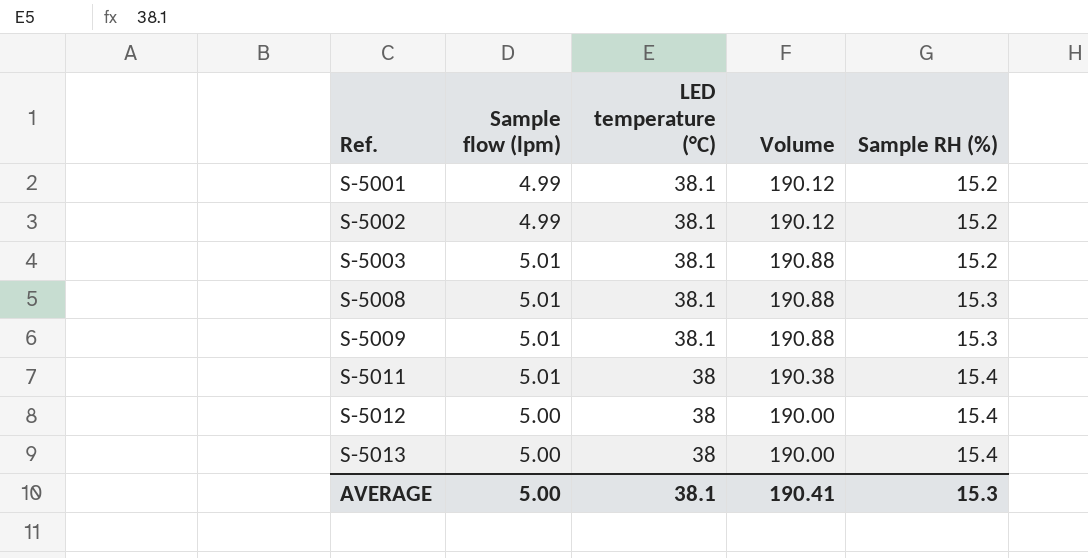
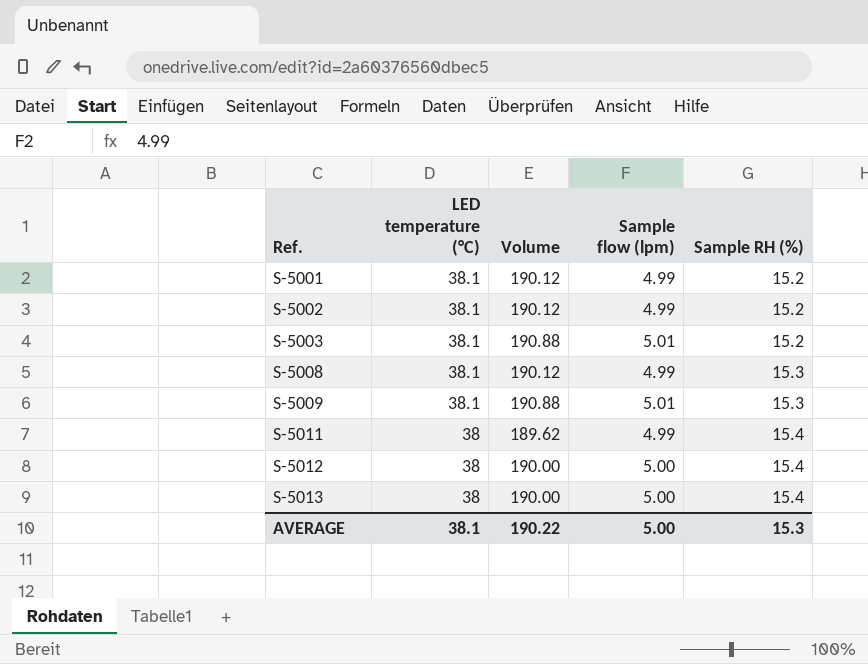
column Sample flow (lpm) | position: 2 -> 4
S-5008 | Volume: 190.88 -> 190.12
S-5008 | Sample flow (lpm): 5.01 -> 4.99
S-5011 | Volume: 190.38 -> 189.62
S-5011 | Sample flow (lpm): 5.01 -> 4.99
AVERAGE | Volume: 190.41 -> 190.22

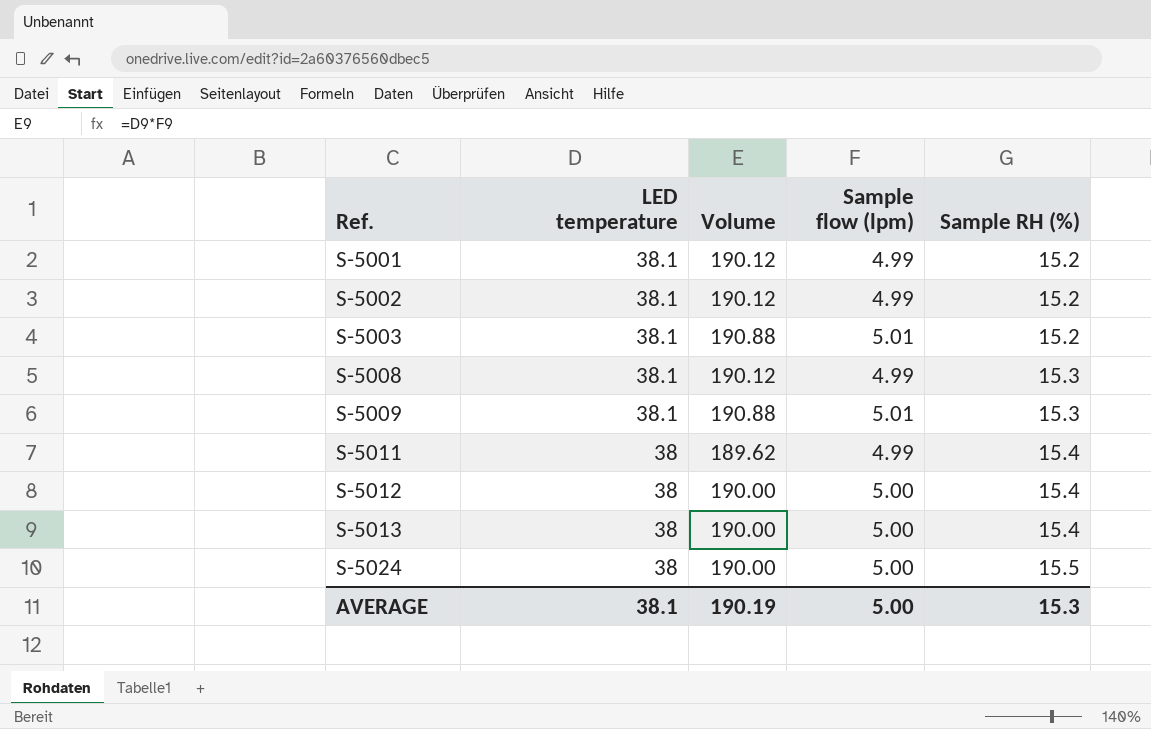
column name: LED temperature (°C) -> LED temperature
row S-5024: none -> 38 | 190.00 | 5.00 | 15.5
AVERAGE | Volume: 190.22 -> 190.19

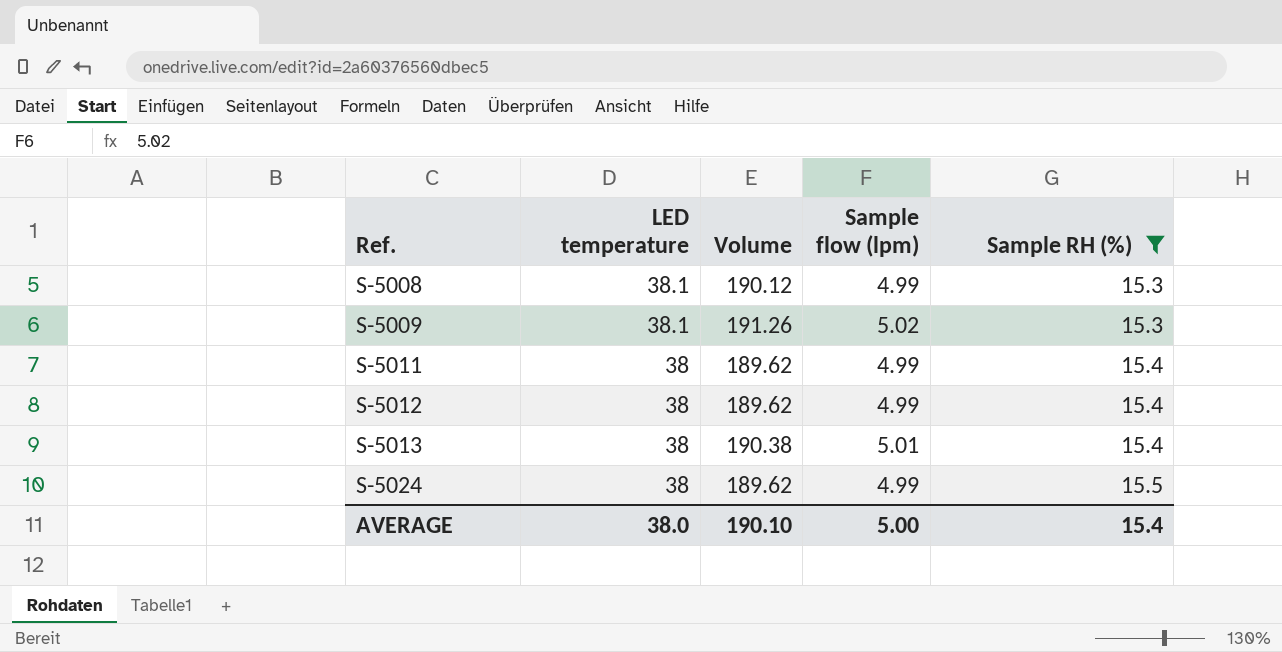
filter: none -> Sample RH (%) != 15.2
S-5009 | Volume: 190.88 -> 191.26
S-5009 | Sample flow (lpm): 5.01 -> 5.02
S-5012 | Volume: 190.00 -> 189.62
S-5012 | Sample flow (lpm): 5.00 -> 4.99
S-5013 | Volume: 190.00 -> 190.38
S-5013 | Sample flow (lpm): 5.00 -> 5.01
S-5024 | Volume: 190.00 -> 189.62
S-5024 | Sample flow (lpm): 5.00 -> 4.99
AVERAGE | LED temperature: 38.1 -> 38.0
AVERAGE | Volume: 190.19 -> 190.10
AVERAGE | Sample RH (%): 15.3 -> 15.4

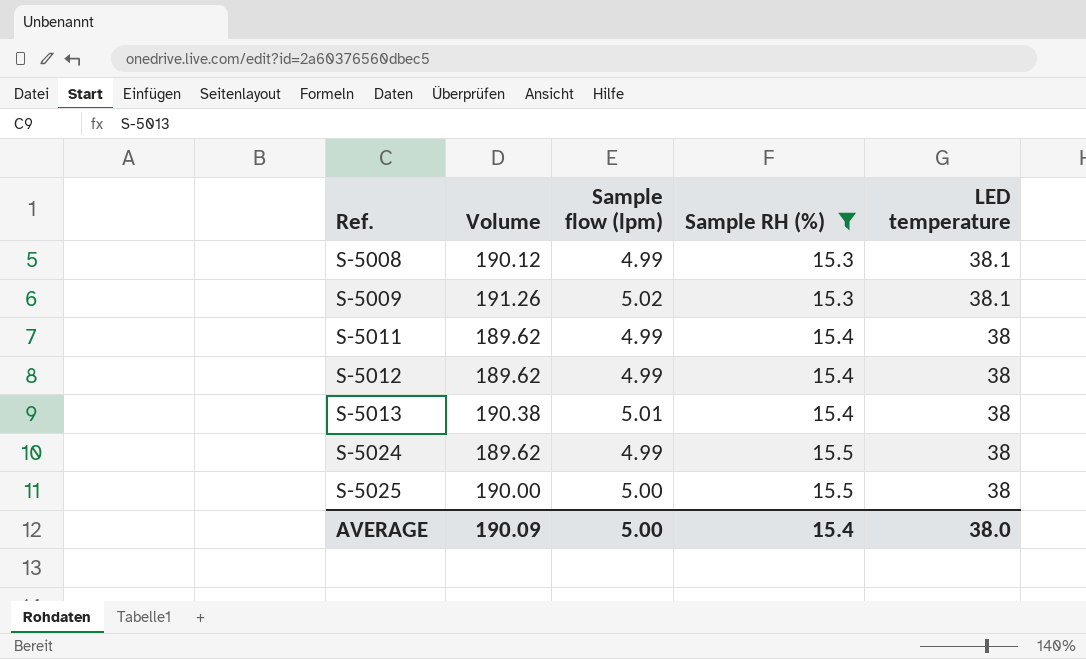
column LED temperature | position: 2 -> 5
row S-5025: none -> 190.00 | 5.00 | 15.5 | 38
AVERAGE | Volume: 190.10 -> 190.09

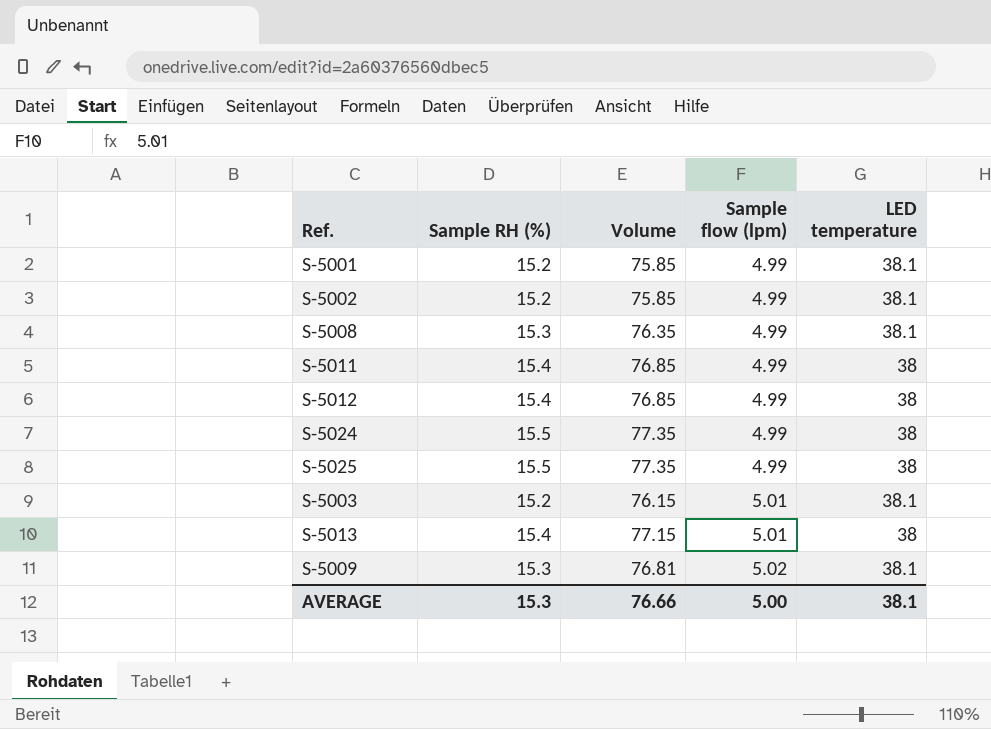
filter: Sample RH (%) != 15.2 -> none
row order: Ref. ascending -> Sample flow (lpm) ascending
column Sample RH (%) | position: 4 -> 2
column Volume | formula: [Sample flow (lpm)] * [LED temperature] -> [Sample RH (%)] * [Sample flow (lpm)]
S-5025 | Sample flow (lpm): 5.00 -> 4.99
AVERAGE | Sample RH (%): 15.4 -> 15.3
AVERAGE | Volume: 190.09 -> 76.66
AVERAGE | LED temperature: 38.0 -> 38.1

